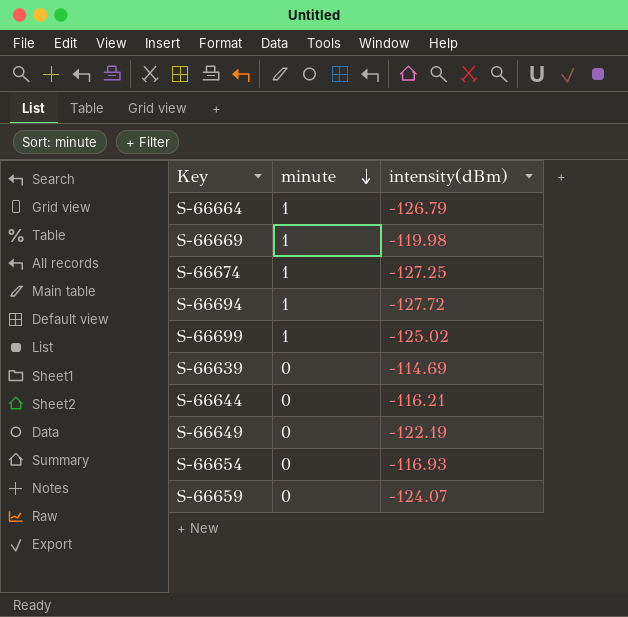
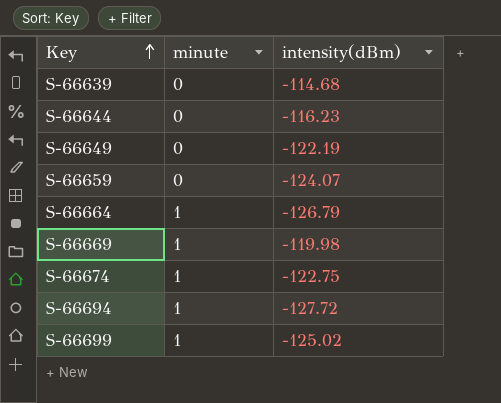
row order: minute descending -> Key ascending
row S-66654: 0 | -116.93 -> none
S-66639 | intensity(dBm): -114.69 -> -114.68
S-66644 | intensity(dBm): -116.21 -> -116.23
S-66674 | intensity(dBm): -127.25 -> -122.75

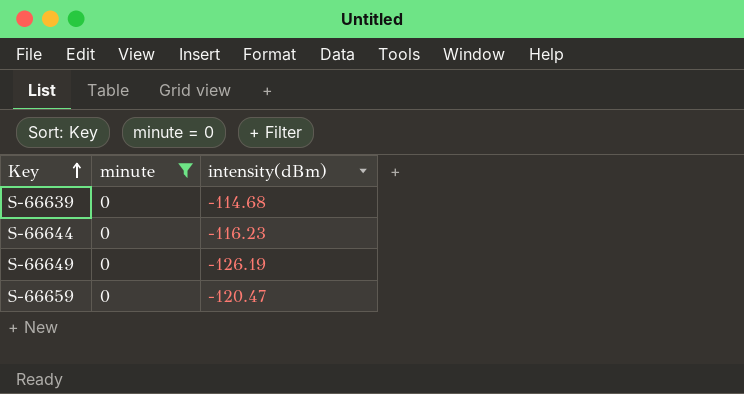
filter: none -> minute = 0
S-66649 | intensity(dBm): -122.19 -> -126.19
S-66659 | intensity(dBm): -124.07 -> -120.47

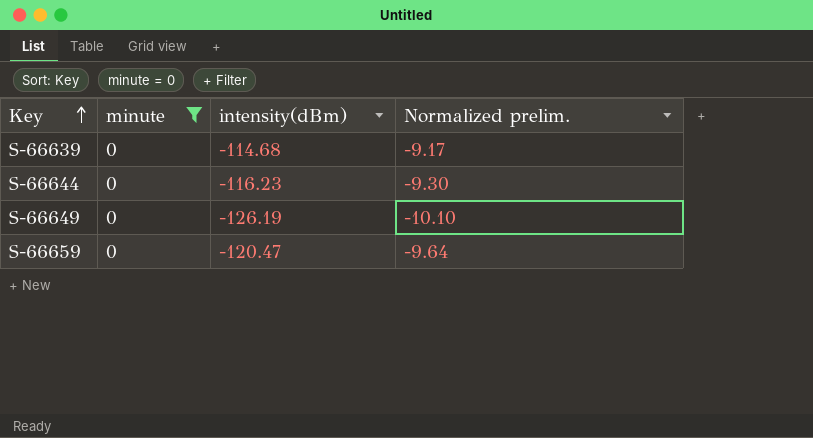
column Normalized prelim. | formula: none -> [intensity(dBm)] * 0.08

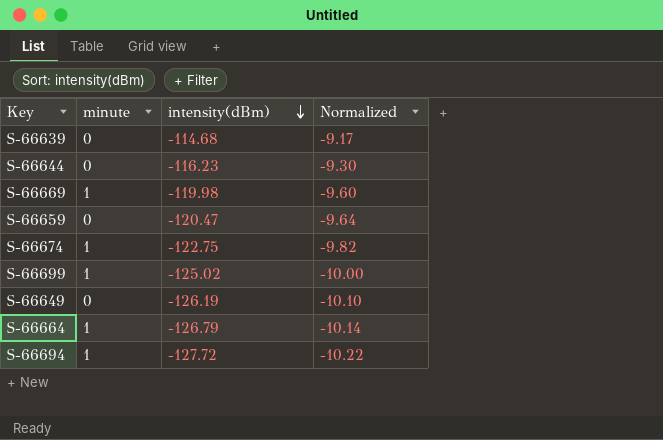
filter: minute = 0 -> none
row order: Key ascending -> intensity(dBm) descending
column name: Normalized prelim. -> Normalized

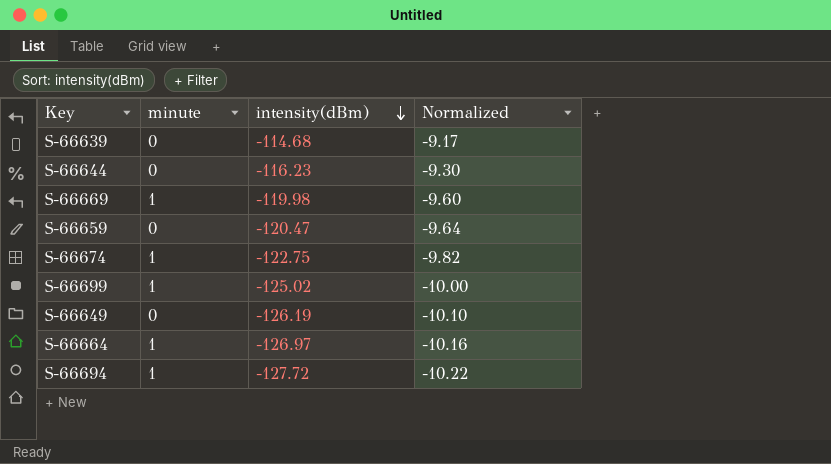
S-66664 | intensity(dBm): -126.79 -> -126.97
S-66664 | Normalized: -10.14 -> -10.16

